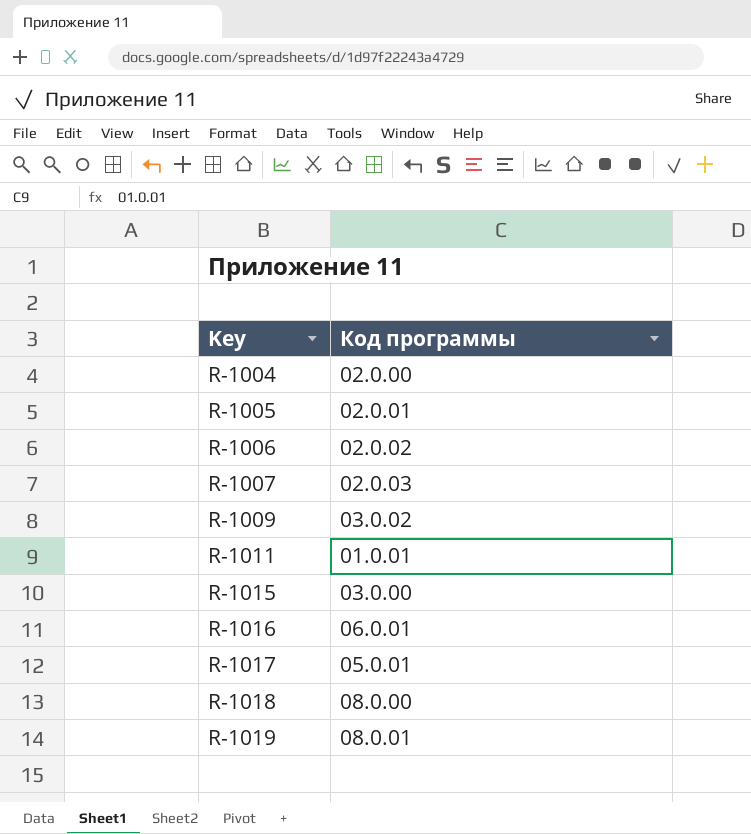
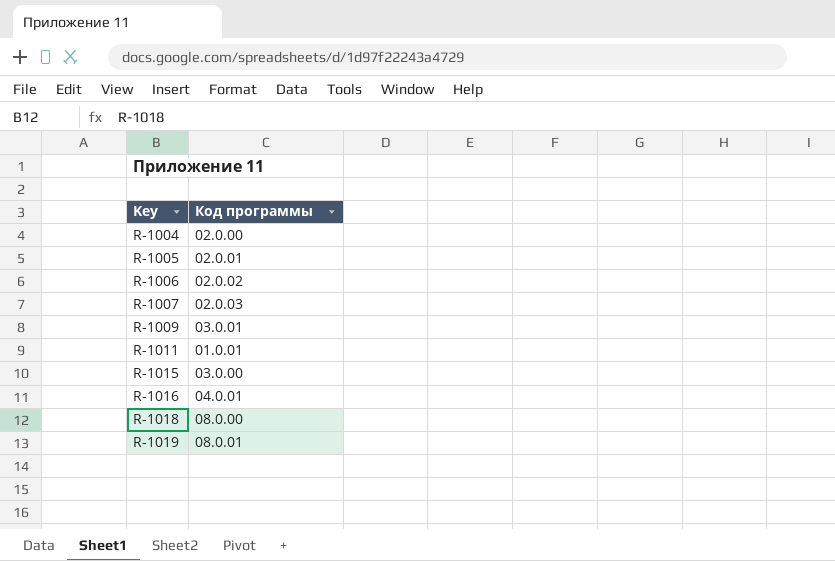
row R-1017: 05.0.01 -> none
R-1009 | Код программы: 03.0.02 -> 03.0.01
R-1016 | Код программы: 06.0.01 -> 04.0.01

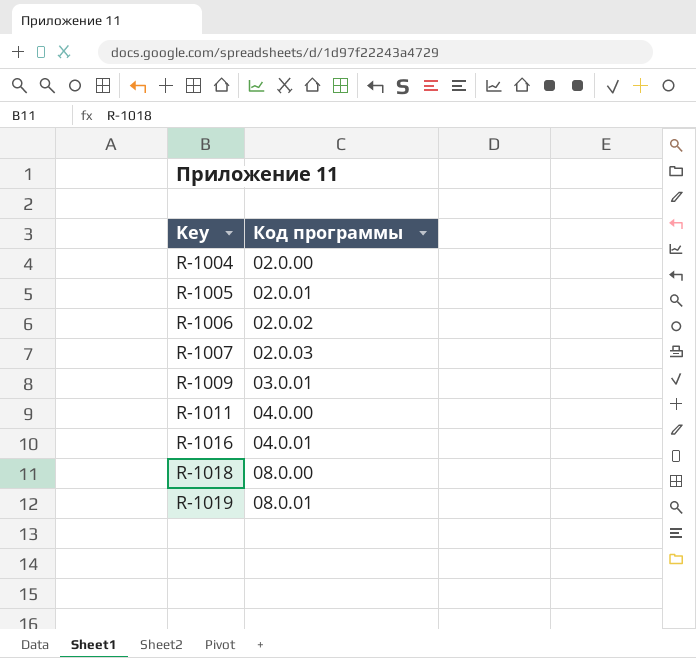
row R-1015: 03.0.00 -> none
R-1011 | Код программы: 01.0.01 -> 04.0.00

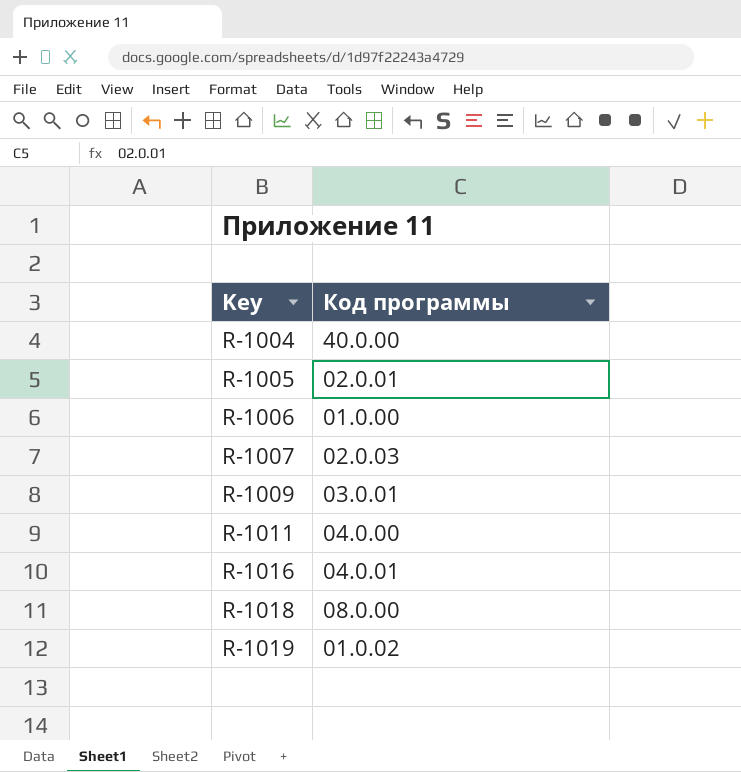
R-1004 | Код программы: 02.0.00 -> 40.0.00
R-1006 | Код программы: 02.0.02 -> 01.0.00
R-1019 | Код программы: 08.0.01 -> 01.0.02

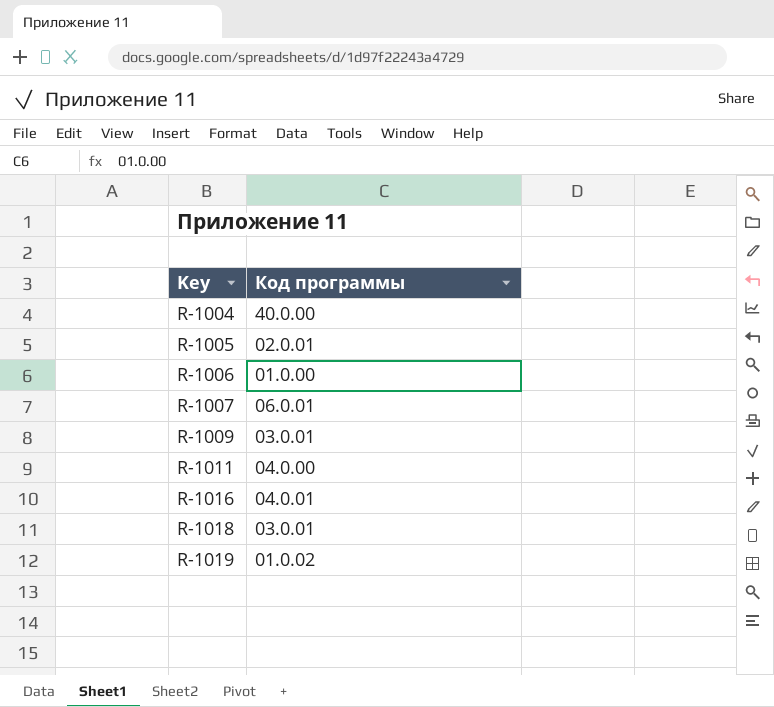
R-1007 | Код программы: 02.0.03 -> 06.0.01
R-1018 | Код программы: 08.0.00 -> 03.0.01

